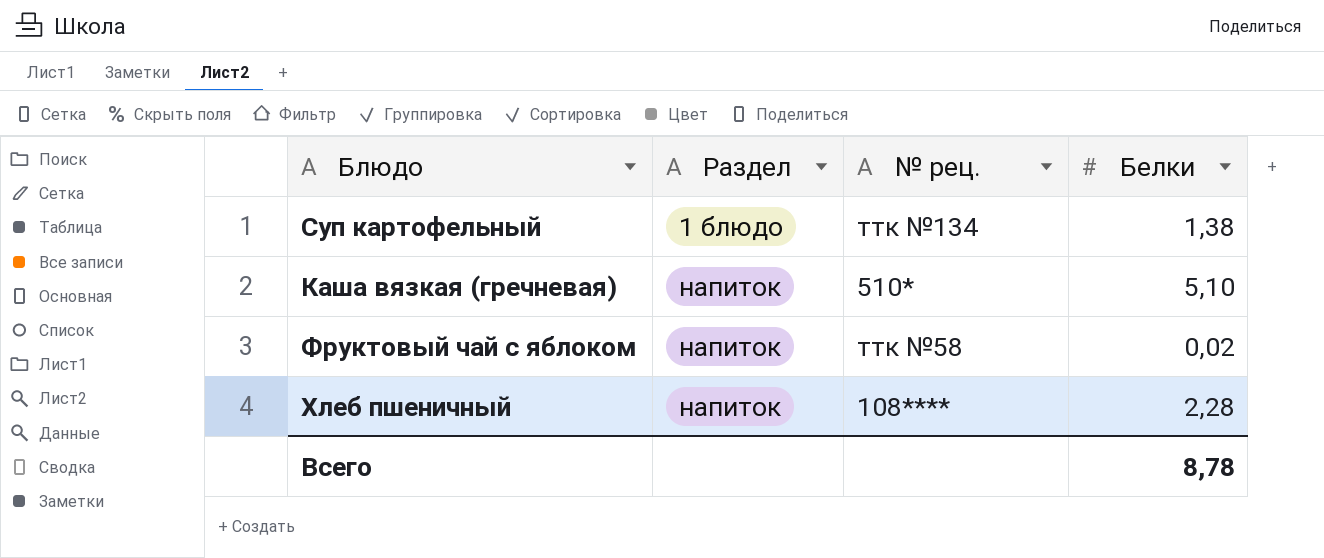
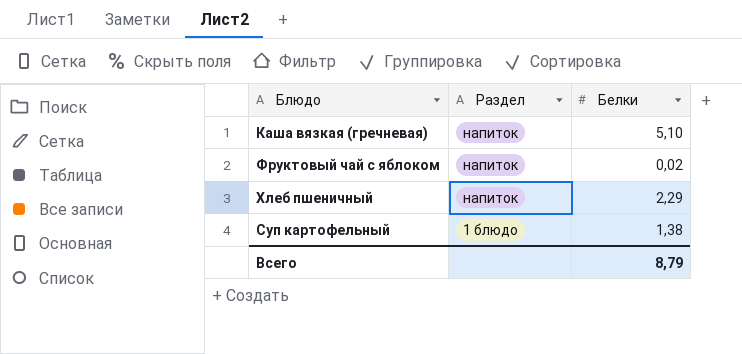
row order: Раздел ascending -> Раздел descending
column № рец. | position: 3 -> none
Хлеб пшеничный | Белки: 2,28 -> 2,29
Всего | Белки: 8,78 -> 8,79

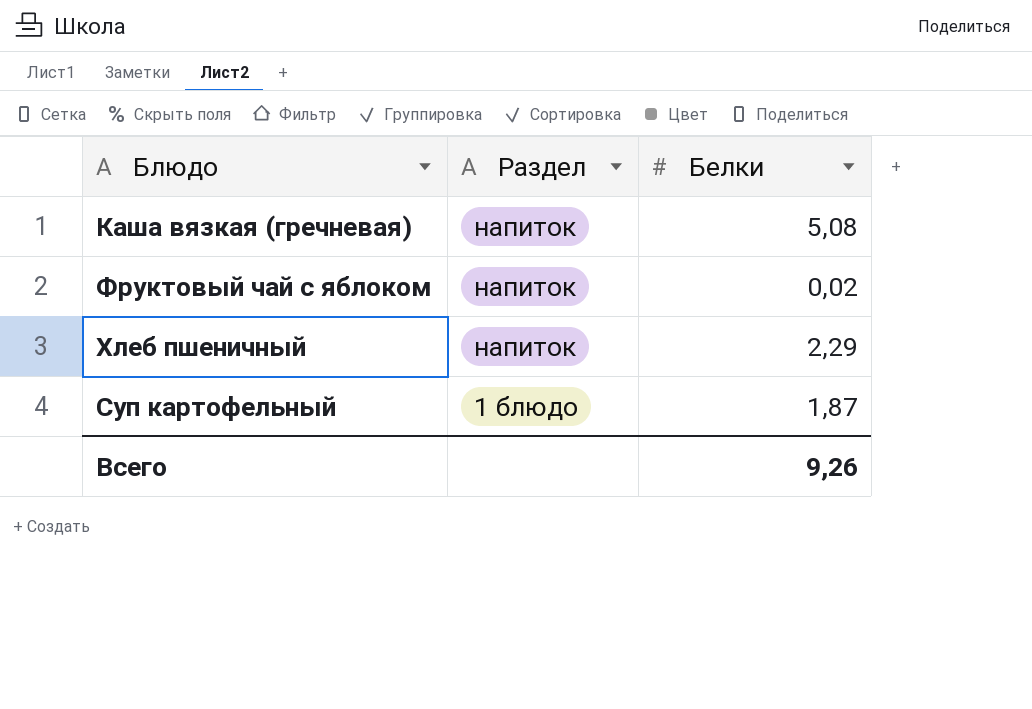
Каша вязкая (гречневая) | Белки: 5,10 -> 5,08
Суп картофельный | Белки: 1,38 -> 1,87
Всего | Белки: 8,79 -> 9,26

